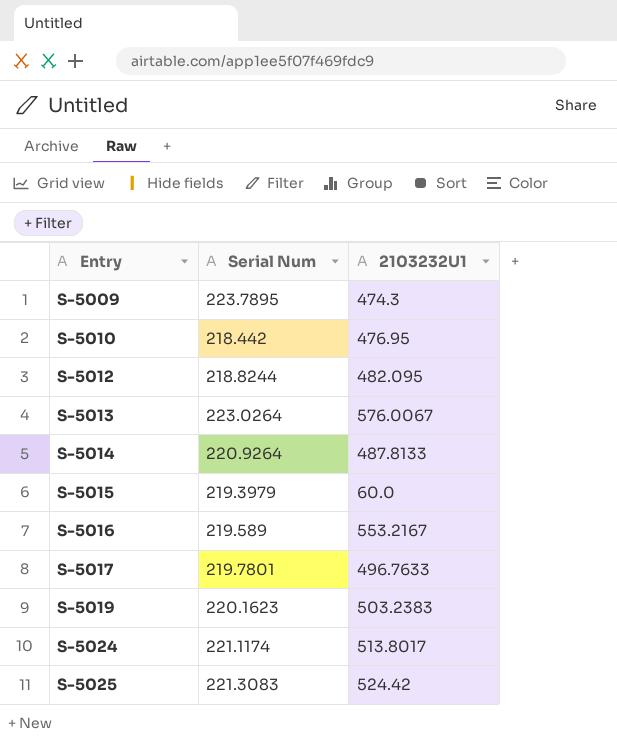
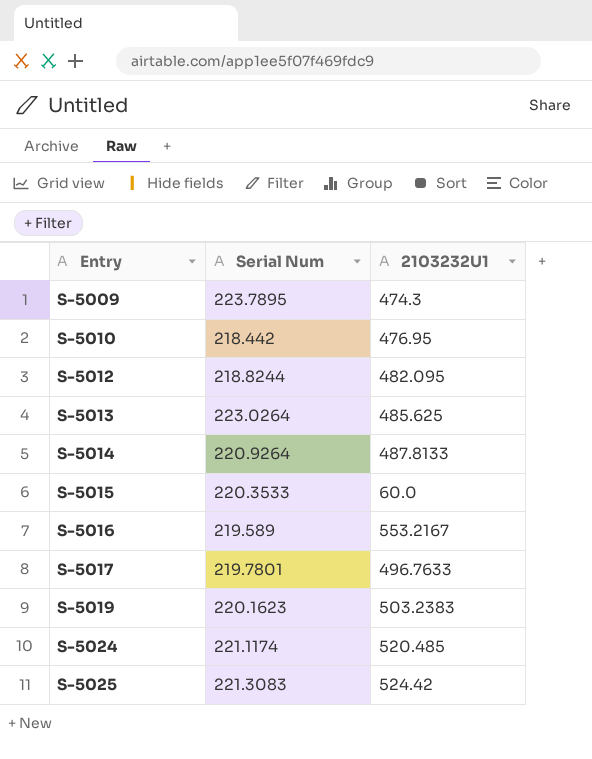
S-5013 | 2103232U1: 576.0067 -> 485.625
S-5015 | Serial Num: 219.3979 -> 220.3533
S-5024 | 2103232U1: 513.8017 -> 520.485

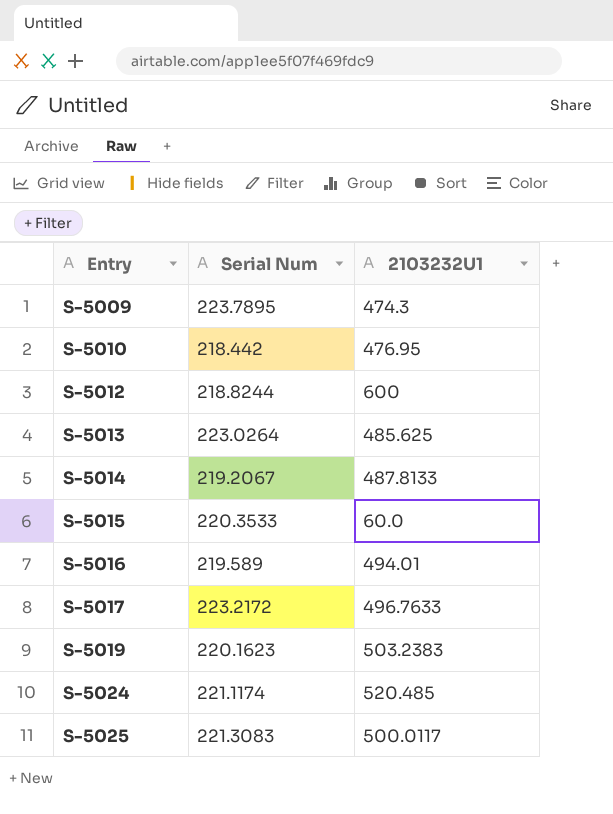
S-5012 | 2103232U1: 482.095 -> 600
S-5014 | Serial Num: 220.9264 -> 219.2067
S-5016 | 2103232U1: 553.2167 -> 494.01
S-5017 | Serial Num: 219.7801 -> 223.2172
S-5025 | 2103232U1: 524.42 -> 500.0117

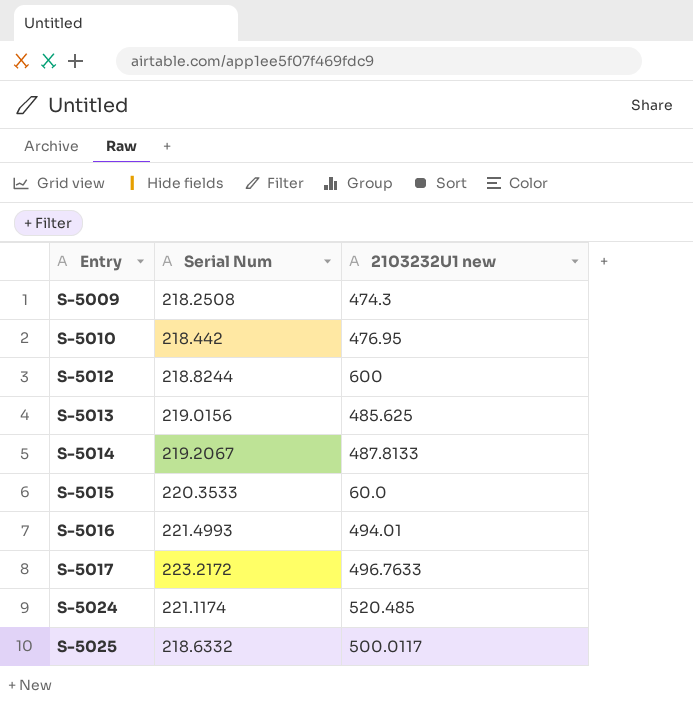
column name: 2103232U1 -> 2103232U1 new
row S-5019: 220.1623 | 503.2383 -> none
S-5009 | Serial Num: 223.7895 -> 218.2508
S-5013 | Serial Num: 223.0264 -> 219.0156
S-5016 | Serial Num: 219.589 -> 221.4993
S-5025 | Serial Num: 221.3083 -> 218.6332

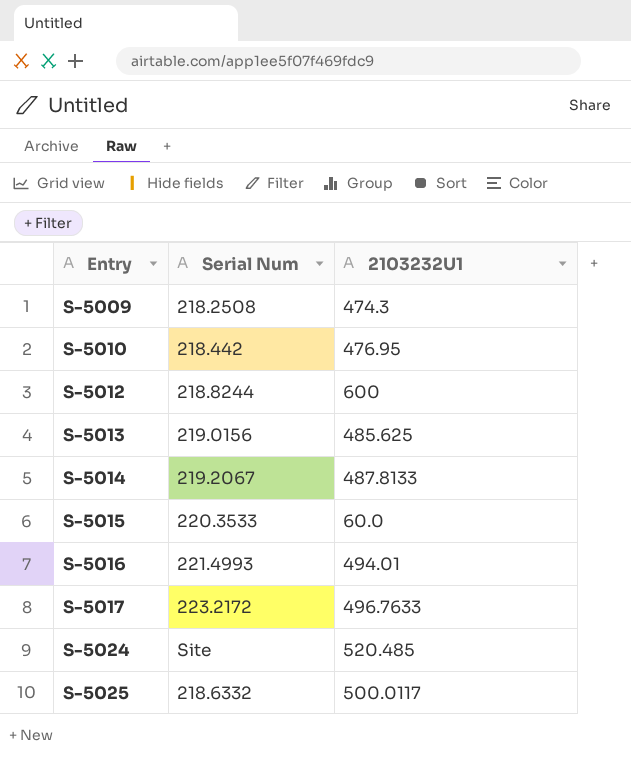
column name: 2103232U1 new -> 2103232U1
S-5024 | Serial Num: 221.1174 -> Site

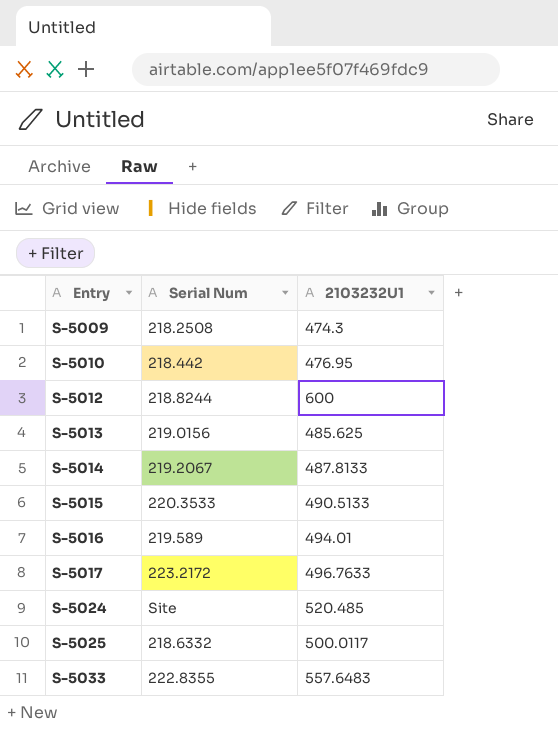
S-5015 | 2103232U1: 60.0 -> 490.5133
S-5016 | Serial Num: 221.4993 -> 219.589
row S-5033: none -> 222.8355 | 557.6483

